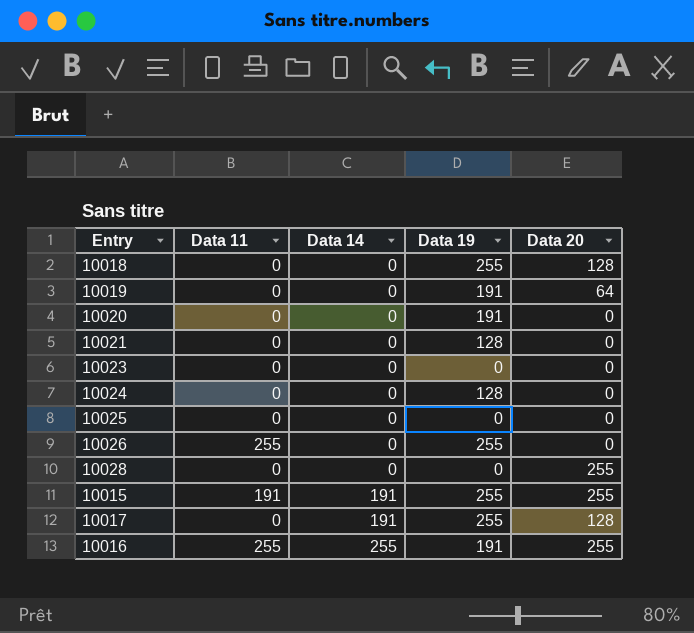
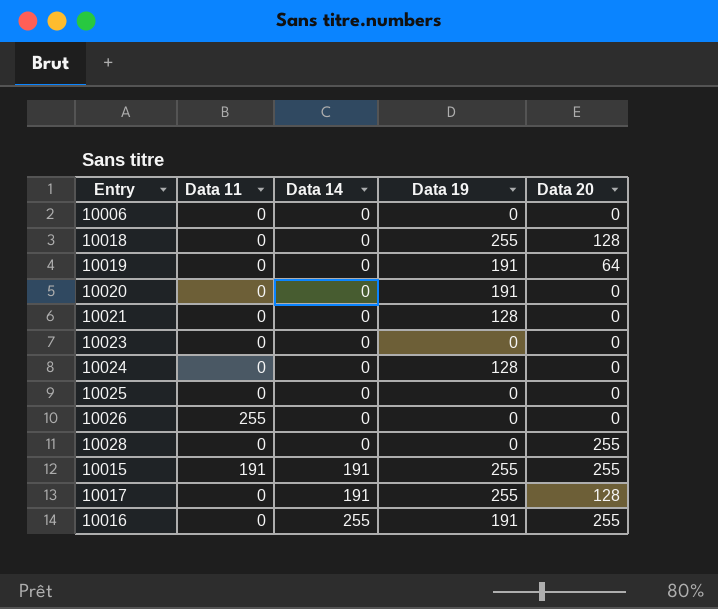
row 10006: none -> 0 | 0 | 0 | 0
10026 | Data 19: 255 -> 0
10016 | Data 11: 255 -> 0

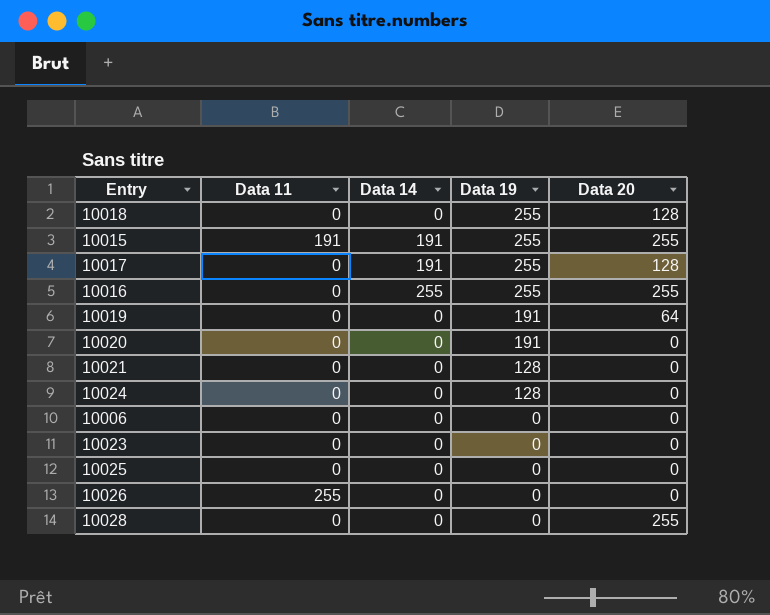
row order: Data 14 ascending -> Data 19 descending
10016 | Data 19: 191 -> 255

